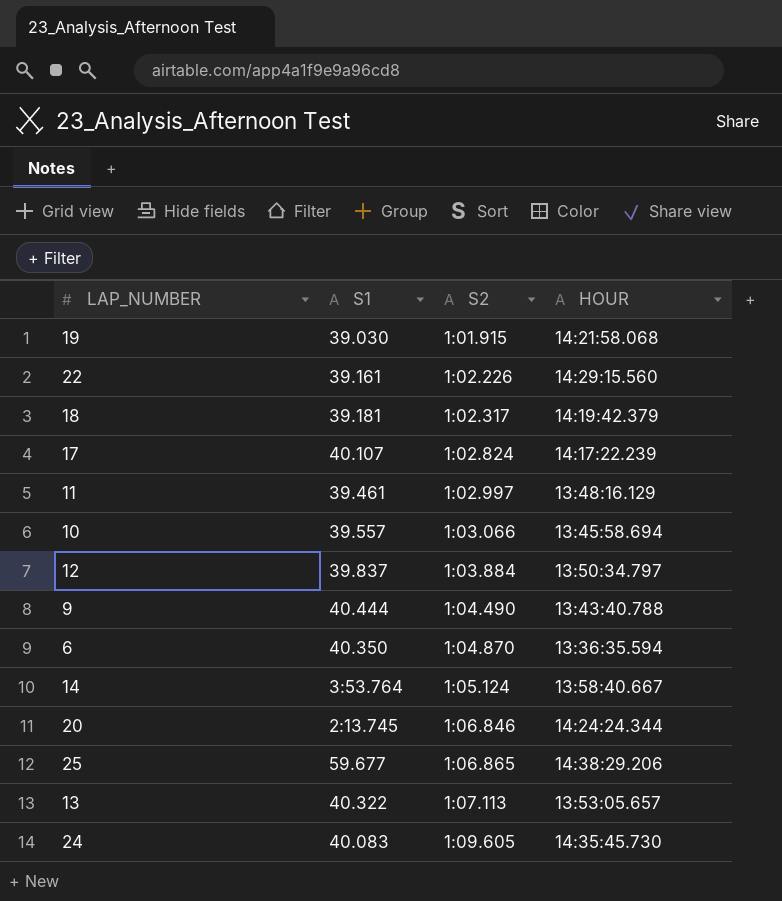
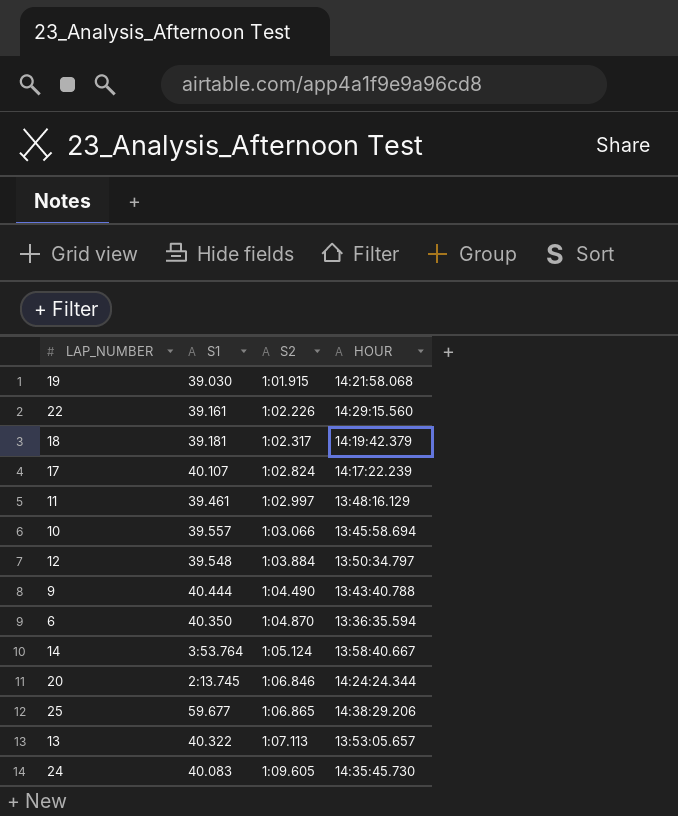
12 | S1: 39.837 -> 39.548

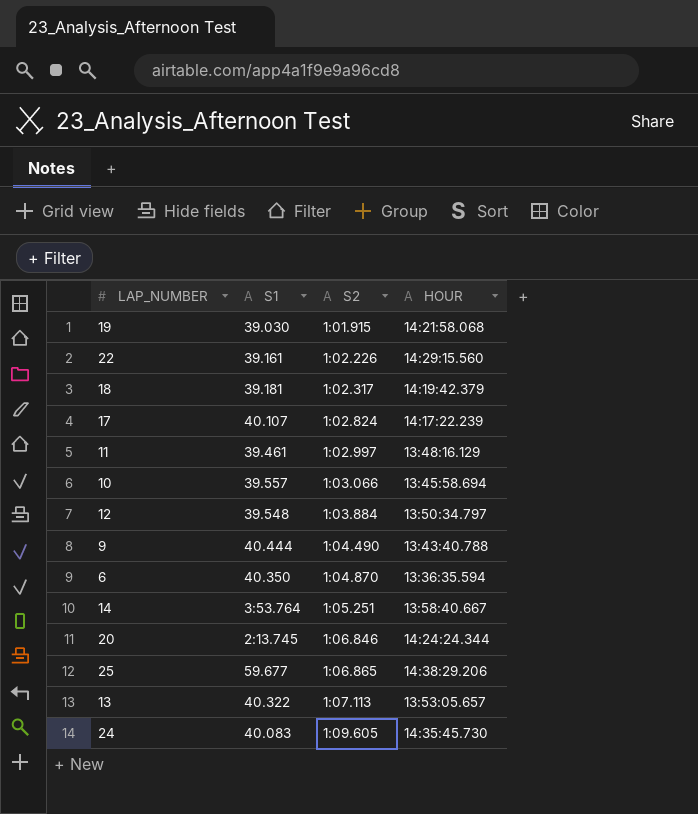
14 | S2: 1:05.124 -> 1:05.251

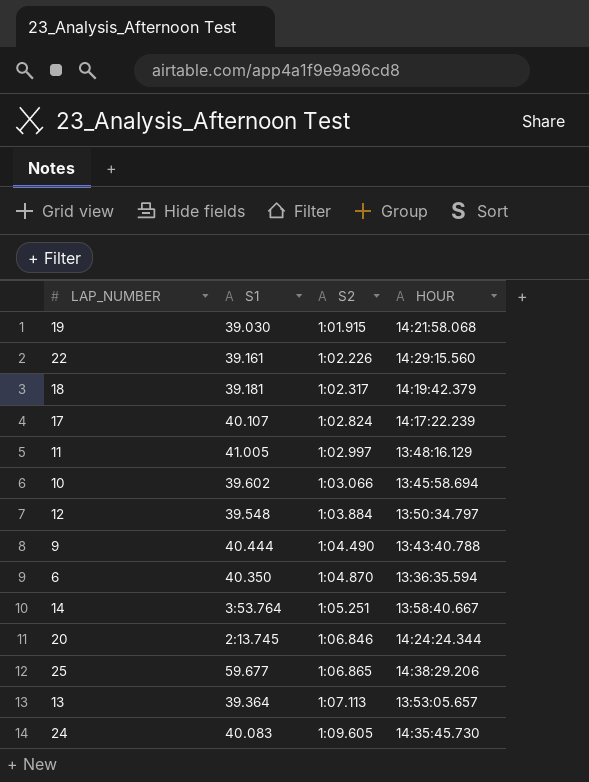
11 | S1: 39.461 -> 41.005
10 | S1: 39.557 -> 39.602
13 | S1: 40.322 -> 39.364

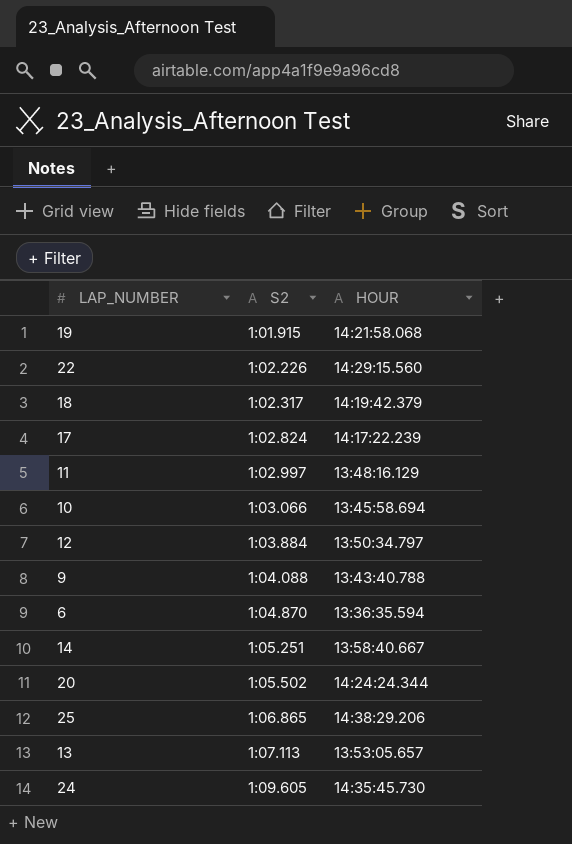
column S1 | position: 2 -> none
9 | S2: 1:04.490 -> 1:04.088
20 | S2: 1:06.846 -> 1:05.502

